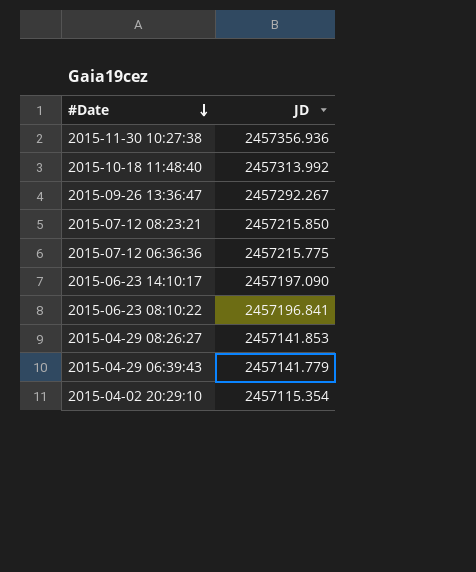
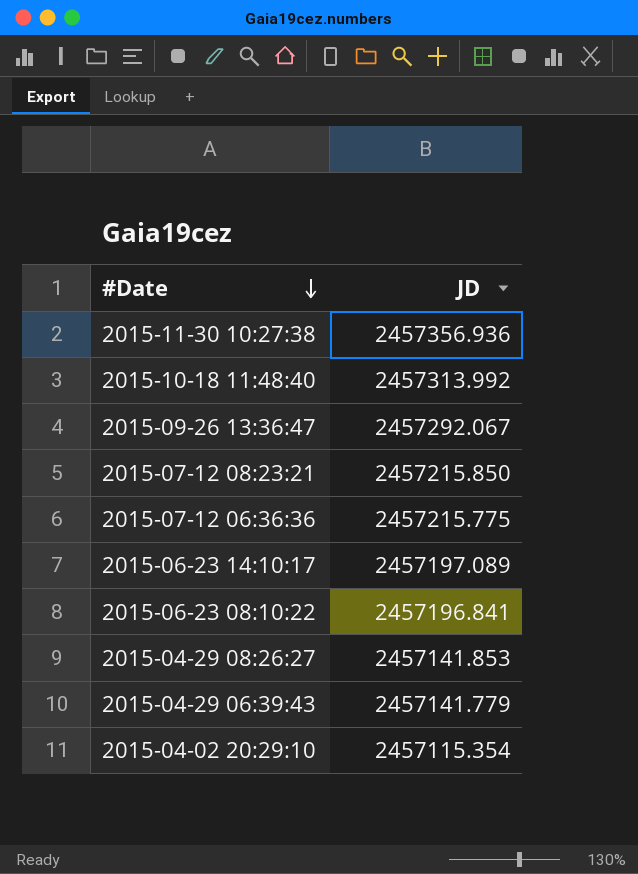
2015-09-26 13:36:47 | JD: 2457292.267 -> 2457292.067
2015-06-23 14:10:17 | JD: 2457197.090 -> 2457197.089

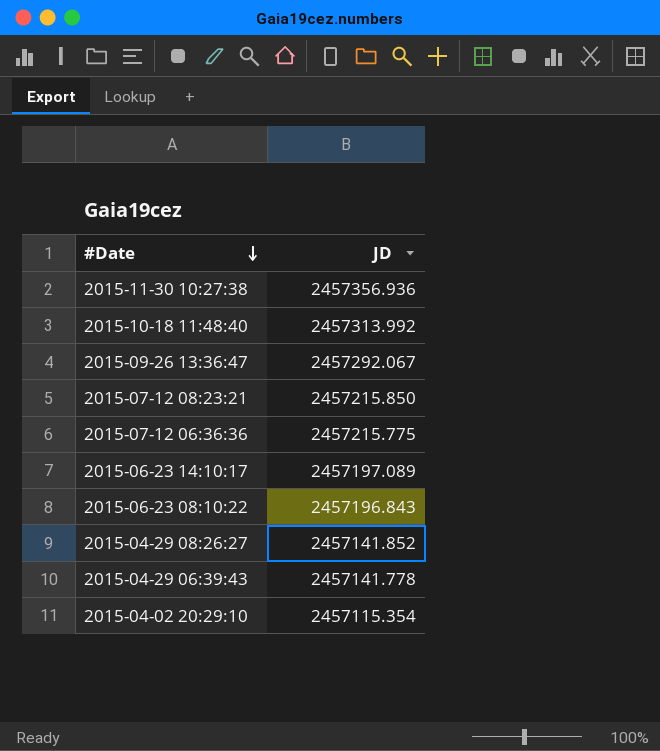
2015-06-23 08:10:22 | JD: 2457196.841 -> 2457196.843
2015-04-29 08:26:27 | JD: 2457141.853 -> 2457141.852
2015-04-29 06:39:43 | JD: 2457141.779 -> 2457141.778

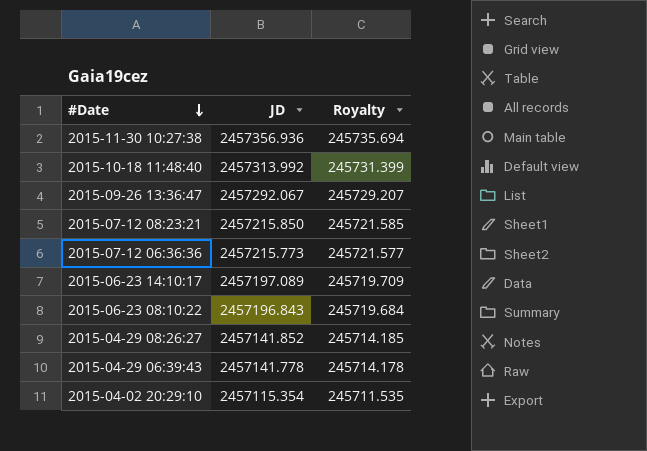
column Royalty | formula: none -> [JD] * 0.1
2015-07-12 06:36:36 | JD: 2457215.775 -> 2457215.773

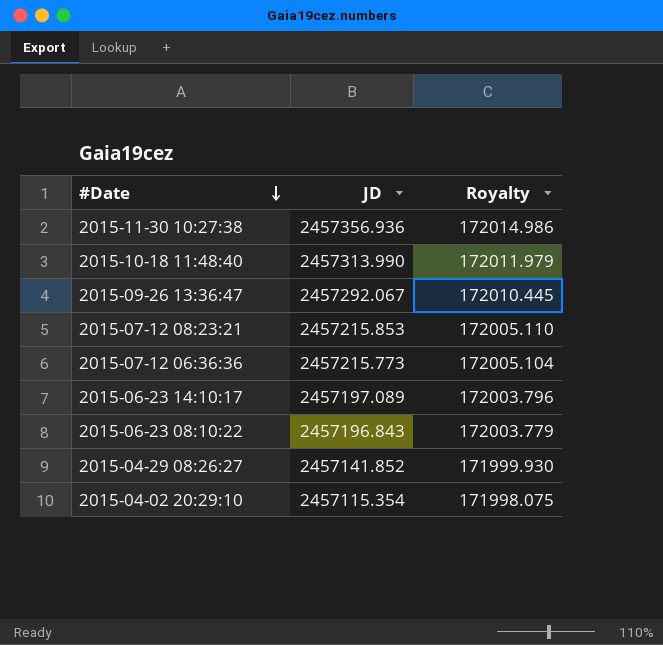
column Royalty | formula: [JD] * 0.1 -> [JD] * 0.07
row 2015-04-29 06:39:43: 2457141.778 | 245714.178 -> none
2015-10-18 11:48:40 | JD: 2457313.992 -> 2457313.990
2015-07-12 08:23:21 | JD: 2457215.850 -> 2457215.853

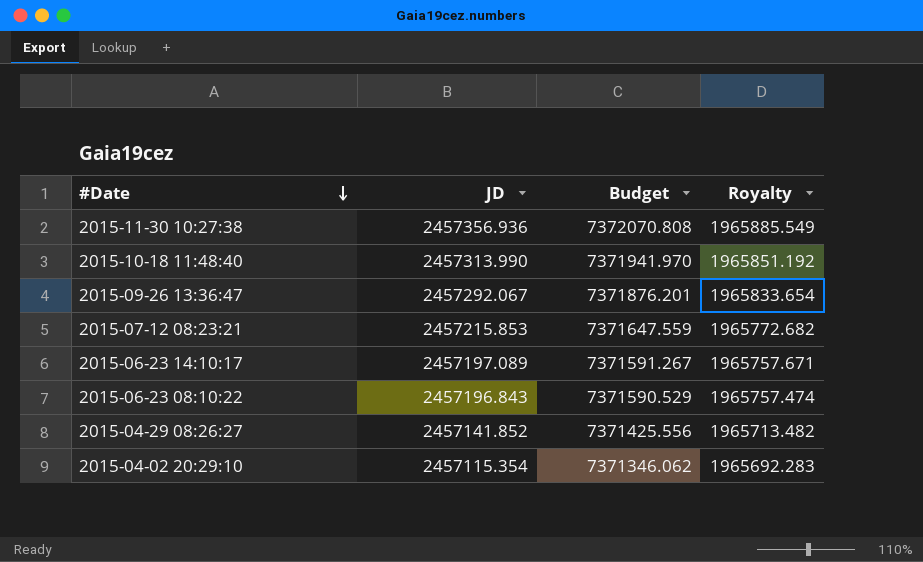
column Budget | formula: none -> [JD] * 3
column Royalty | formula: [JD] * 0.07 -> [JD] * 0.8
row 2015-07-12 06:36:36: 2457215.773 | 172005.104 -> none

